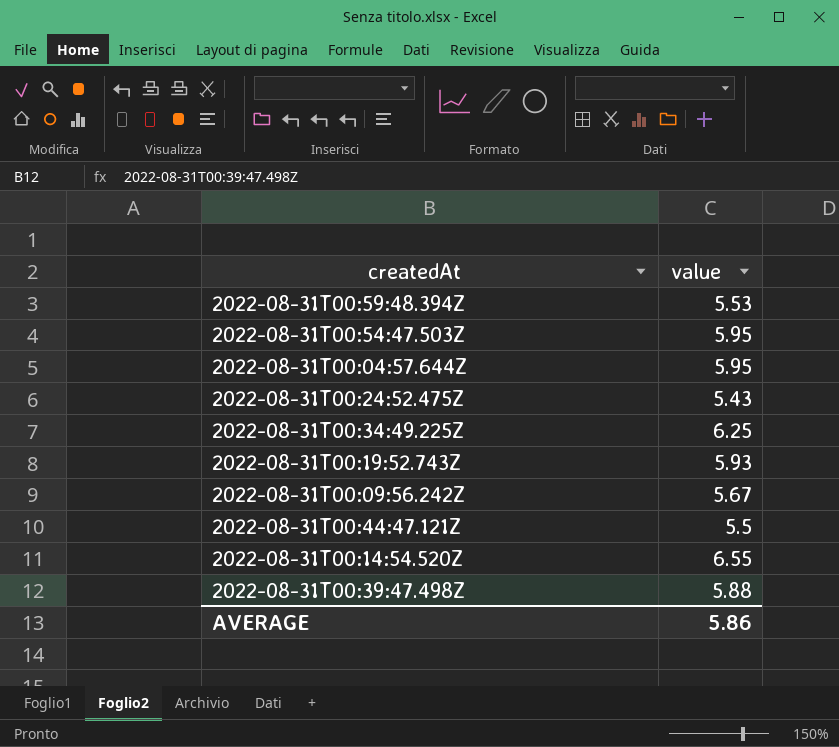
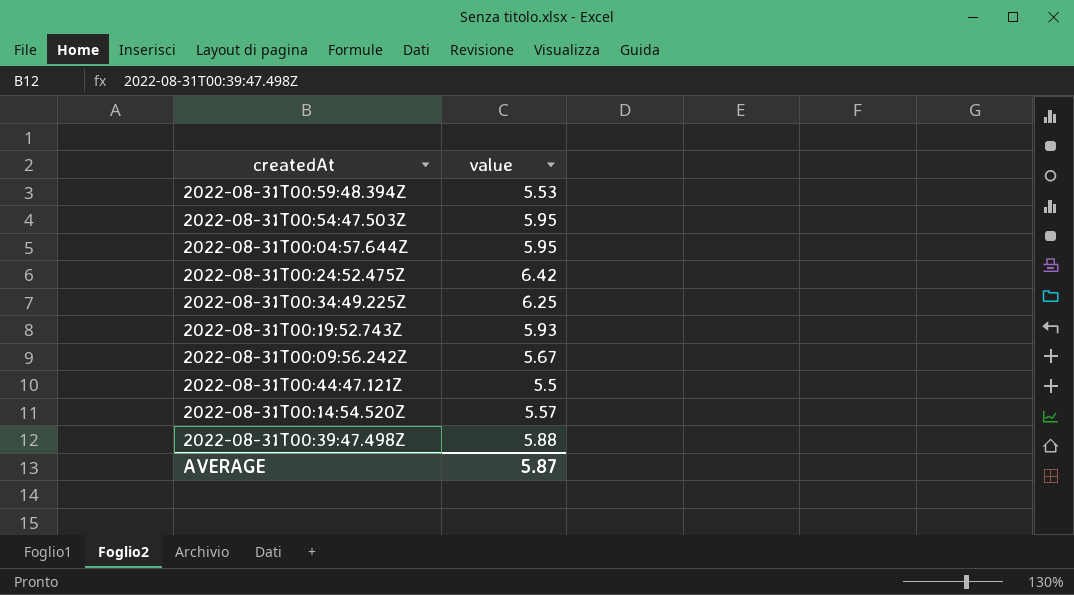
2022-08-31T00:24:52.475Z | value: 5.43 -> 6.42
2022-08-31T00:14:54.520Z | value: 6.55 -> 5.57
AVERAGE | value: 5.86 -> 5.87

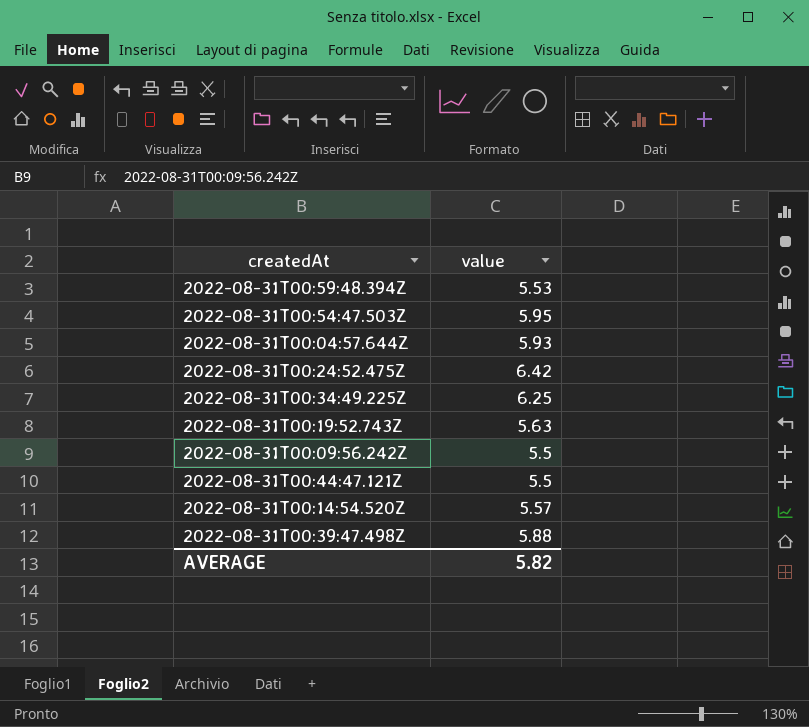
2022-08-31T00:04:57.644Z | value: 5.95 -> 5.93
2022-08-31T00:19:52.743Z | value: 5.93 -> 5.63
2022-08-31T00:09:56.242Z | value: 5.67 -> 5.5
AVERAGE | value: 5.87 -> 5.82

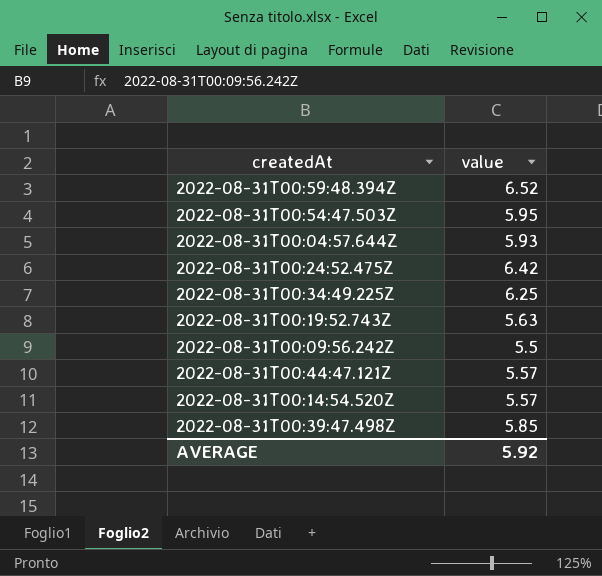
2022-08-31T00:59:48.394Z | value: 5.53 -> 6.52
2022-08-31T00:44:47.121Z | value: 5.5 -> 5.57
2022-08-31T00:39:47.498Z | value: 5.88 -> 5.85
AVERAGE | value: 5.82 -> 5.92

